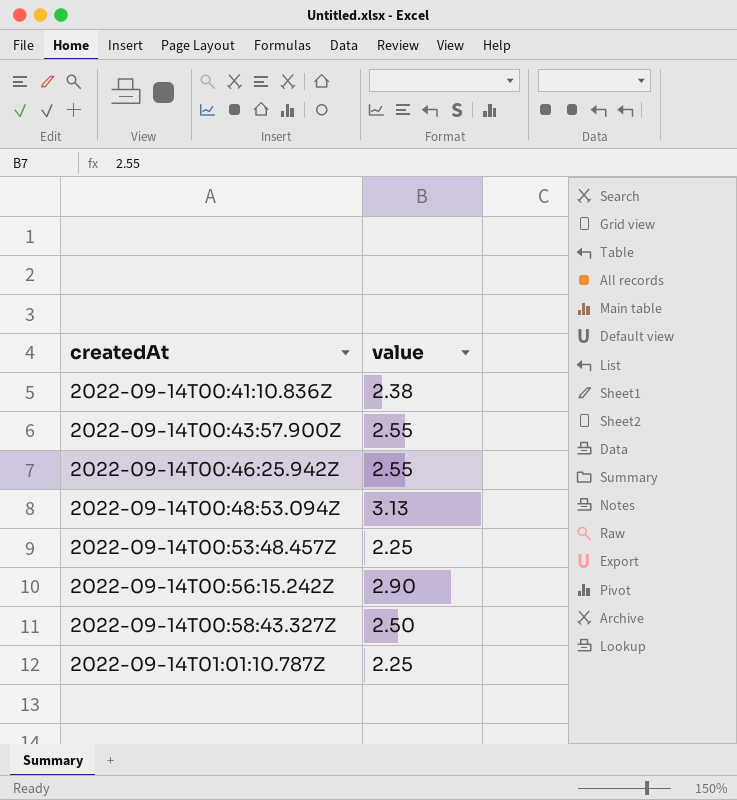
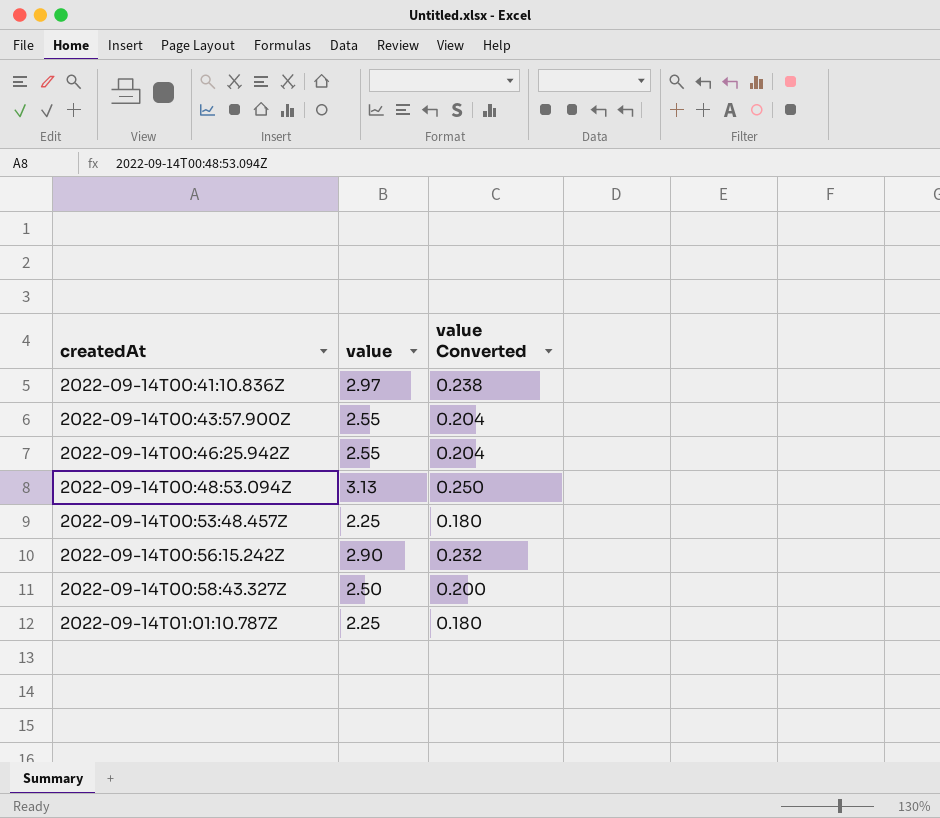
column value Converted | formula: none -> [value] * 0.08
2022-09-14T00:41:10.836Z | value: 2.38 -> 2.97

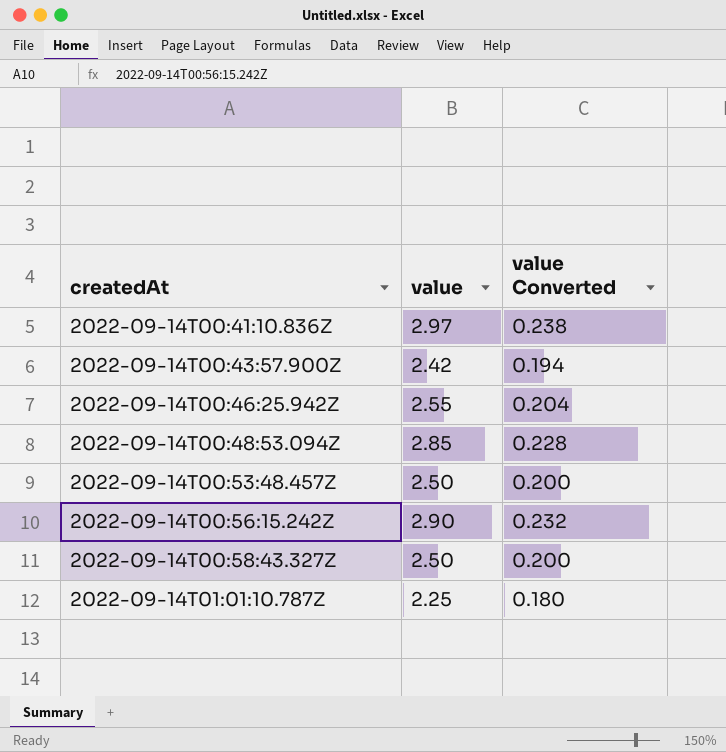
2022-09-14T00:43:57.900Z | value: 2.55 -> 2.42
2022-09-14T00:43:57.900Z | value Converted: 0.204 -> 0.194
2022-09-14T00:48:53.094Z | value: 3.13 -> 2.85
2022-09-14T00:48:53.094Z | value Converted: 0.250 -> 0.228
2022-09-14T00:53:48.457Z | value: 2.25 -> 2.50
2022-09-14T00:53:48.457Z | value Converted: 0.180 -> 0.200

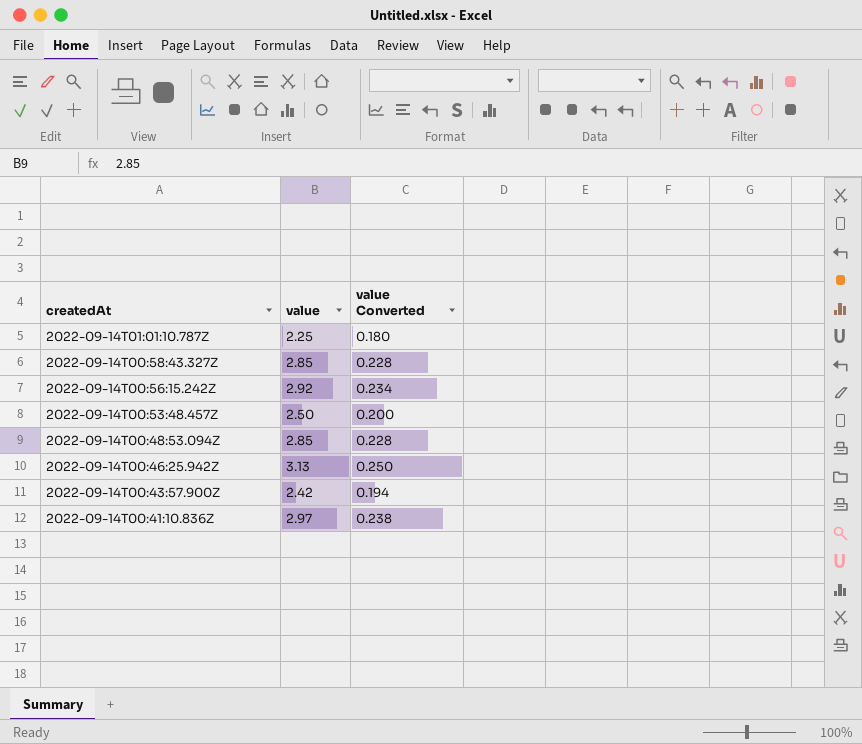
row order: createdAt ascending -> createdAt descending
2022-09-14T00:58:43.327Z | value: 2.50 -> 2.85
2022-09-14T00:58:43.327Z | value Converted: 0.200 -> 0.228
2022-09-14T00:56:15.242Z | value: 2.90 -> 2.92
2022-09-14T00:56:15.242Z | value Converted: 0.232 -> 0.234
2022-09-14T00:46:25.942Z | value: 2.55 -> 3.13
2022-09-14T00:46:25.942Z | value Converted: 0.204 -> 0.250

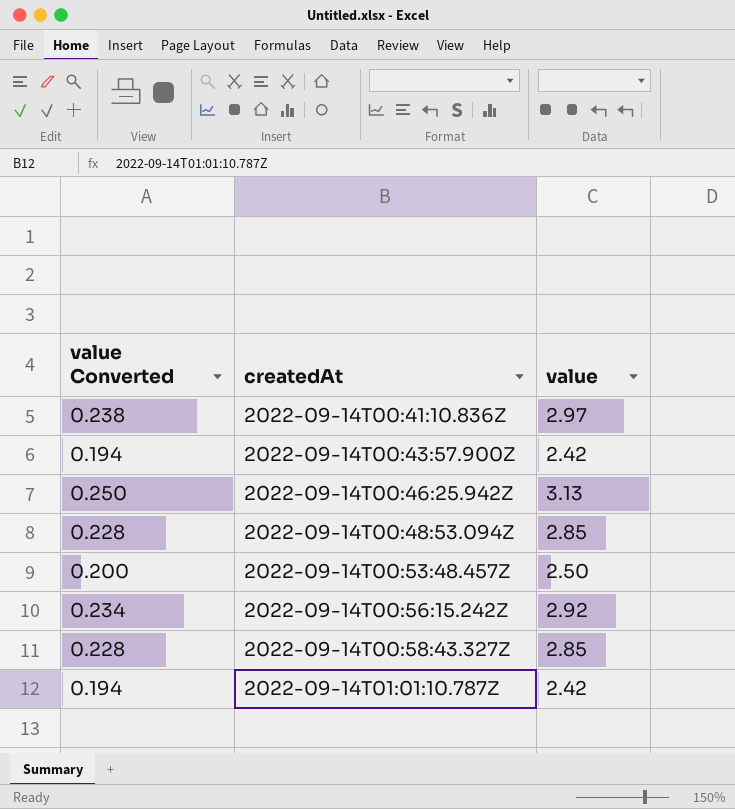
row order: createdAt descending -> createdAt ascending
column value Converted | position: 3 -> 1
2022-09-14T01:01:10.787Z | value Converted: 0.180 -> 0.194
2022-09-14T01:01:10.787Z | value: 2.25 -> 2.42

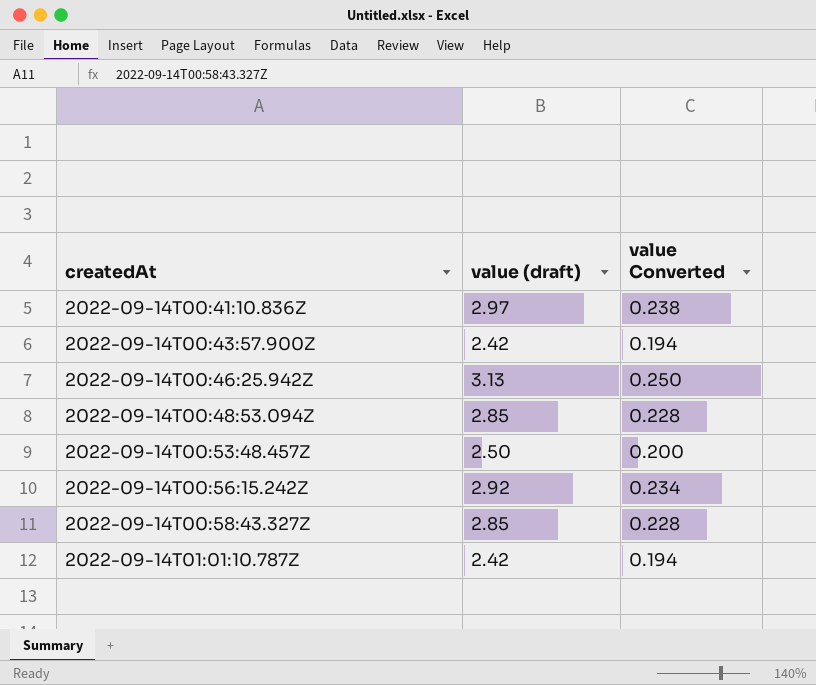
column name: value -> value (draft)
column value Converted | position: 1 -> 3

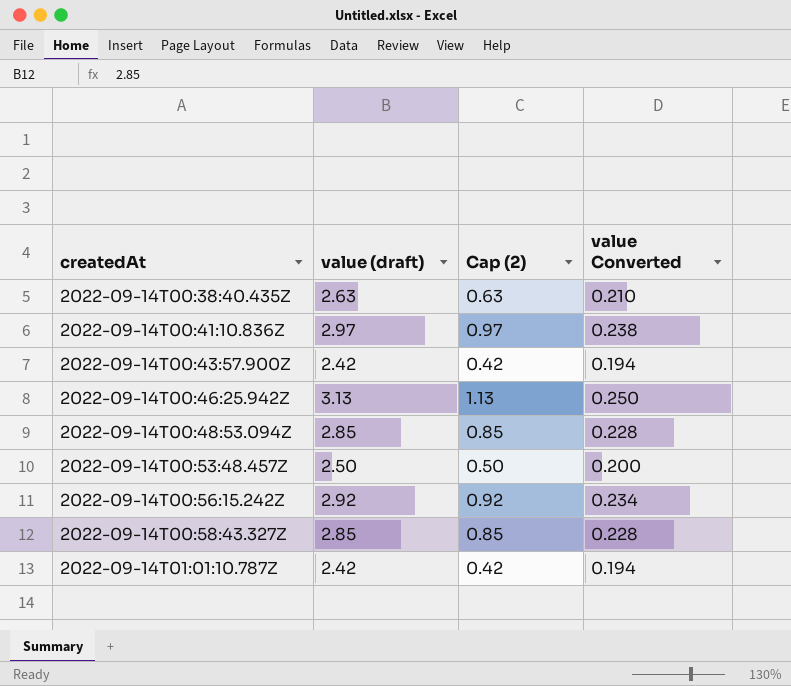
column Cap (2) | formula: none -> [value (draft)] - 2
row 2022-09-14T00:38:40.435Z: none -> 2.63 | 0.63 | 0.210

